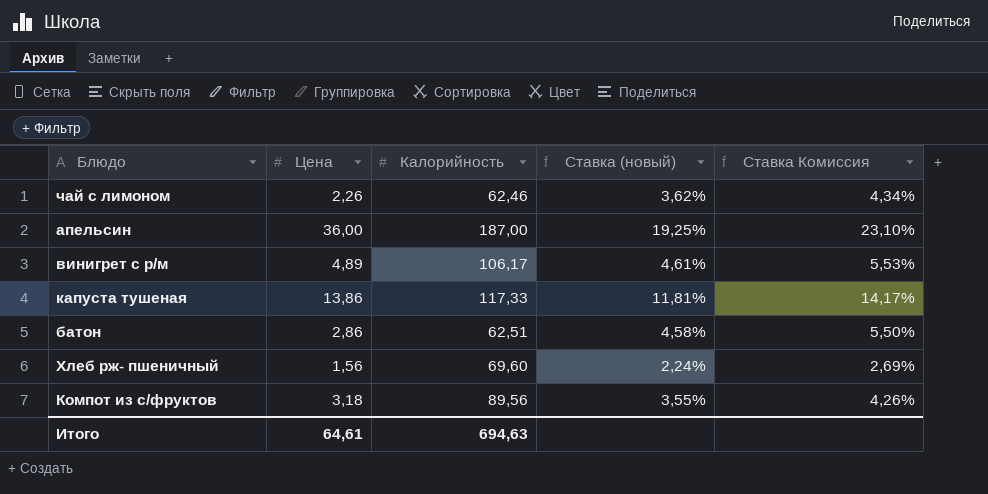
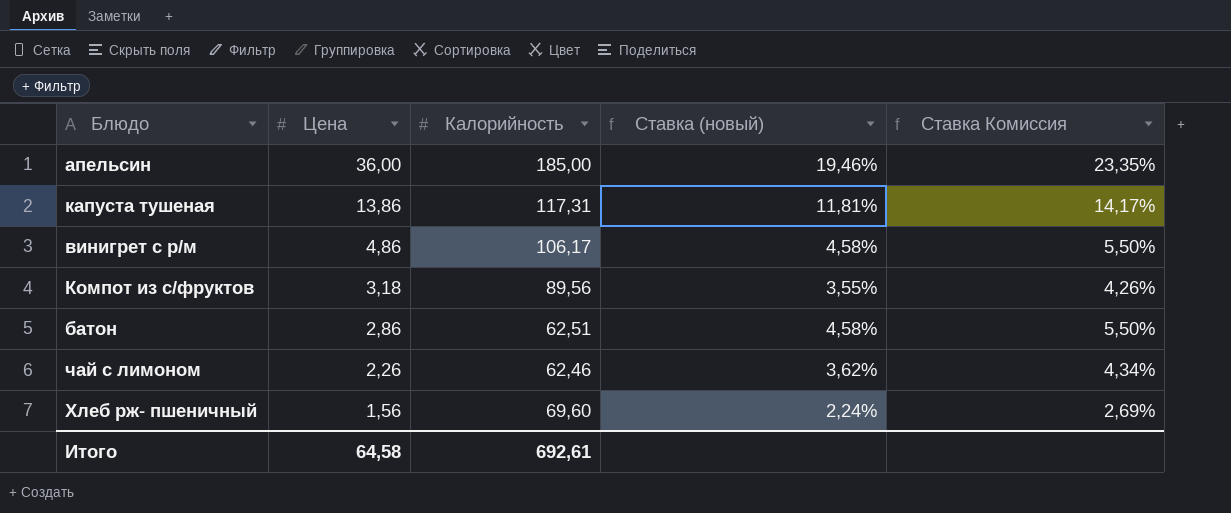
row order: none -> Цена descending
апельсин | Калорийность: 187,00 -> 185,00
апельсин | Ставка (новый): 19,25% -> 19,46%
апельсин | Ставка Комиссия: 23,10% -> 23,35%
капуста тушеная | Калорийность: 117,33 -> 117,31
винигрет с р/м | Цена: 4,89 -> 4,86
винигрет с р/м | Ставка (новый): 4,61% -> 4,58%
винигрет с р/м | Ставка Комиссия: 5,53% -> 5,50%
Итого | Цена: 64,61 -> 64,58
Итого | Калорийность: 694,63 -> 692,61

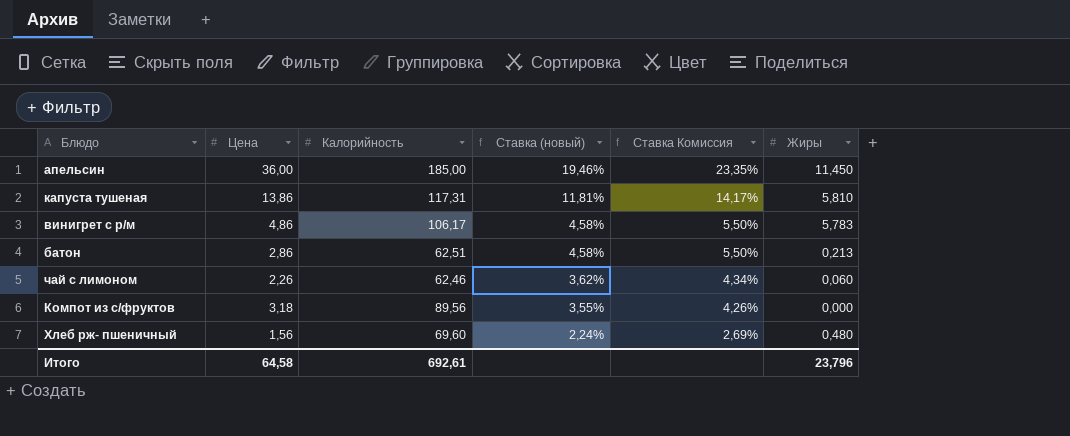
row order: Цена descending -> Ставка (новый) descending
column Жиры | position: none -> 6

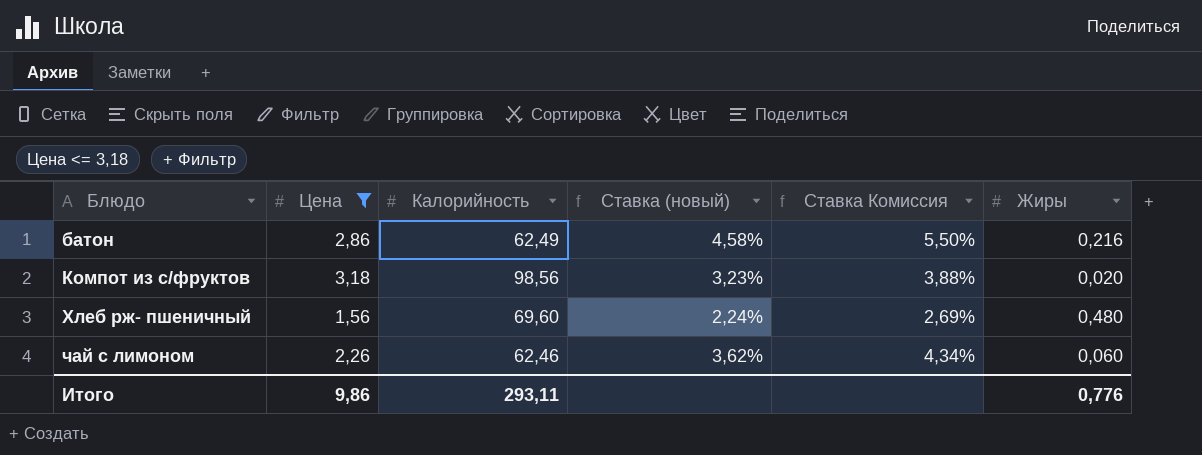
filter: none -> Цена <= 3,18
row order: Ставка (новый) descending -> Блюдо ascending
батон | Калорийность: 62,51 -> 62,49
батон | Жиры: 0,213 -> 0,216
Компот из с/фруктов | Калорийность: 89,56 -> 98,56
Компот из с/фруктов | Ставка (новый): 3,55% -> 3,23%
Компот из с/фруктов | Ставка Комиссия: 4,26% -> 3,88%
Компот из с/фруктов | Жиры: 0,000 -> 0,020
Итого | Цена: 64,58 -> 9,86
Итого | Калорийность: 692,61 -> 293,11
Итого | Жиры: 23,796 -> 0,776

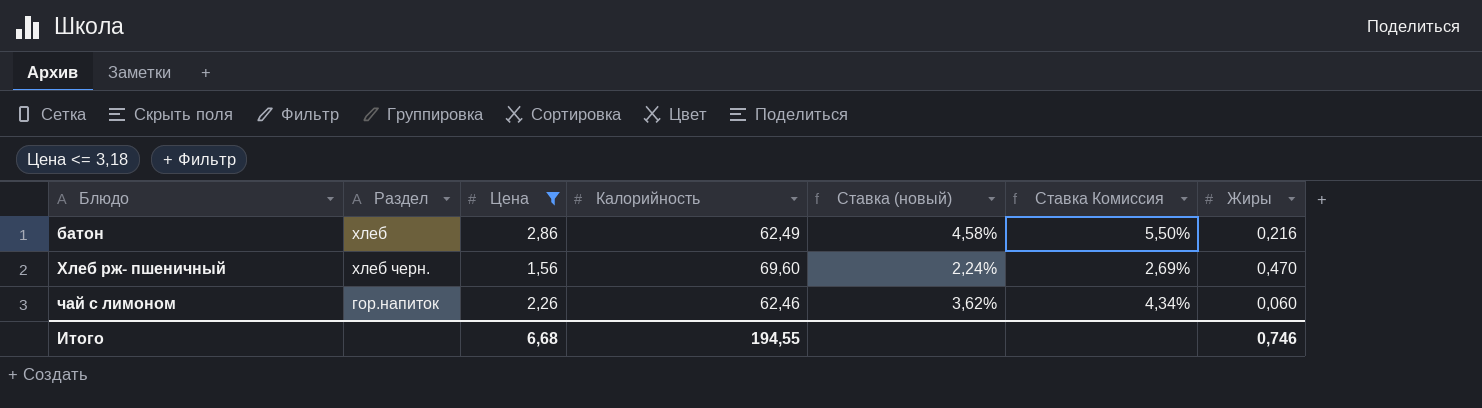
column Раздел | position: none -> 2
row Компот из с/фруктов: 3,18 | 98,56 | 3,23% | 3,88% | 0,020 -> none
Хлеб рж- пшеничный | Жиры: 0,480 -> 0,470
Итого | Цена: 9,86 -> 6,68
Итого | Калорийность: 293,11 -> 194,55
Итого | Жиры: 0,776 -> 0,746

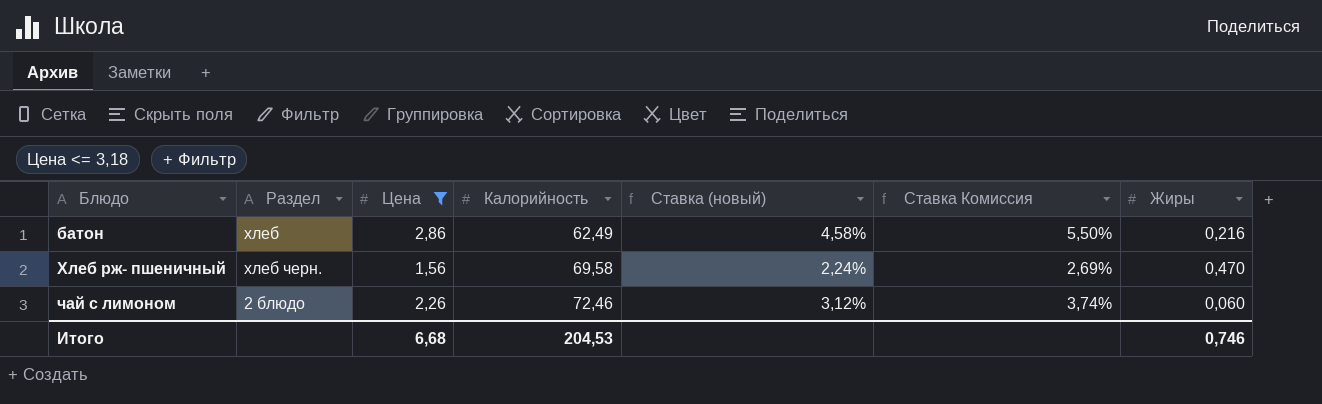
Хлеб рж- пшеничный | Калорийность: 69,60 -> 69,58
чай с лимоном | Раздел: гор.напиток -> 2 блюдо
чай с лимоном | Калорийность: 62,46 -> 72,46
чай с лимоном | Ставка (новый): 3,62% -> 3,12%
чай с лимоном | Ставка Комиссия: 4,34% -> 3,74%
Итого | Калорийность: 194,55 -> 204,53

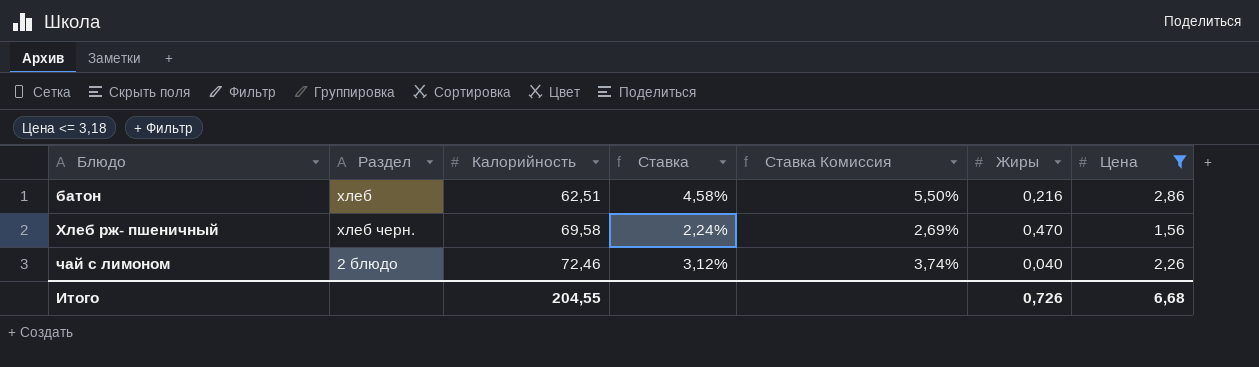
column name: Ставка (новый) -> Ставка
column Цена | position: 3 -> 7
батон | Калорийность: 62,49 -> 62,51
чай с лимоном | Жиры: 0,060 -> 0,040
Итого | Калорийность: 204,53 -> 204,55
Итого | Жиры: 0,746 -> 0,726

